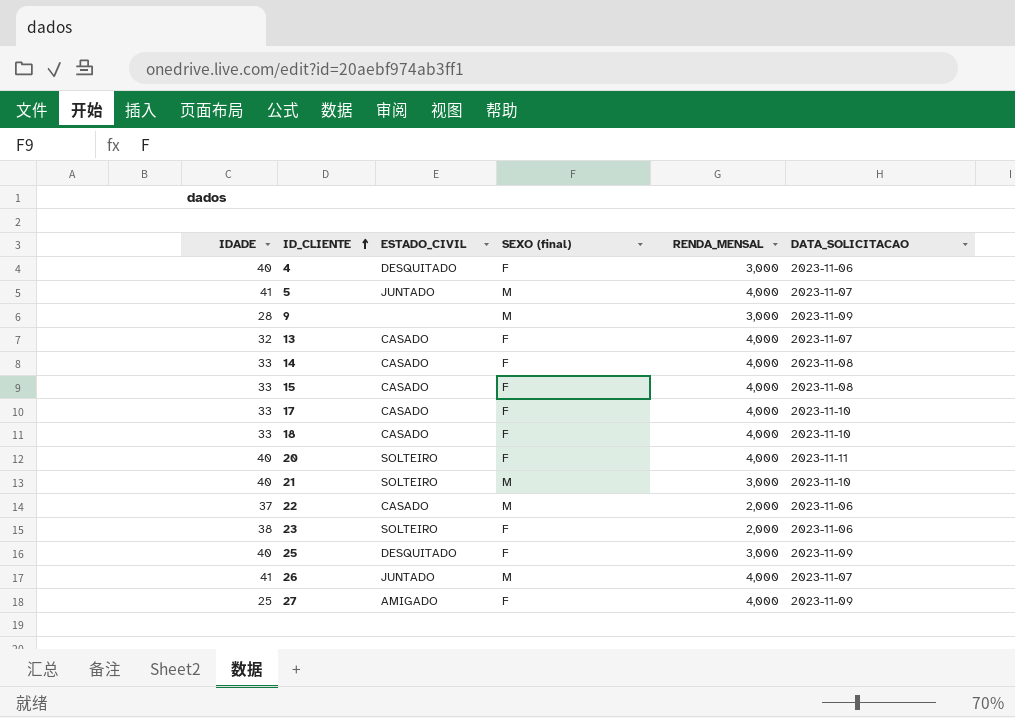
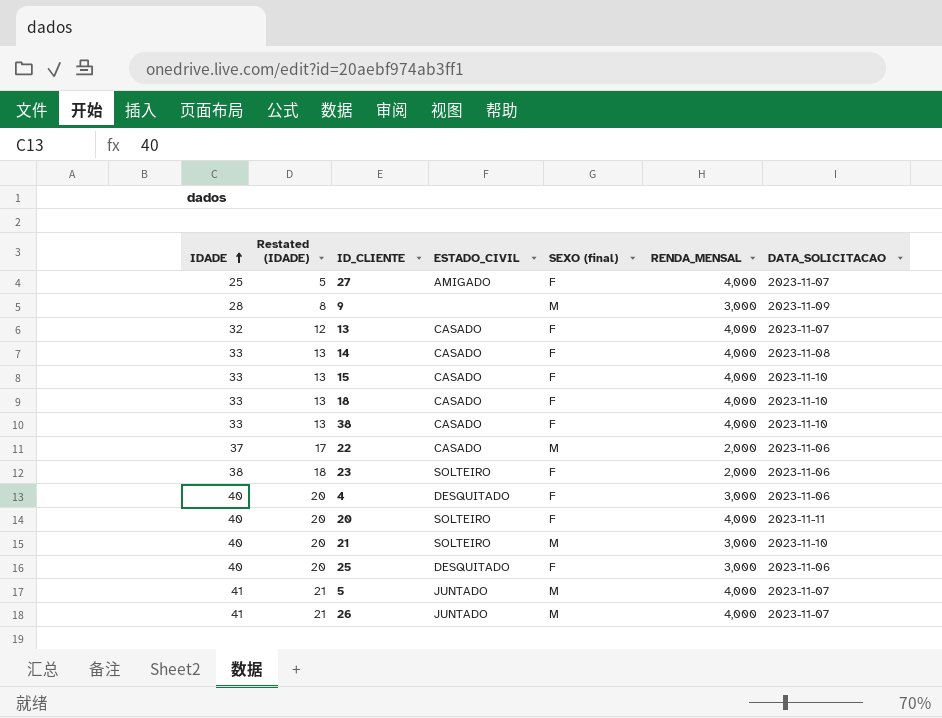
row order: ID_CLIENTE ascending -> IDADE ascending
column Restated (IDADE) | formula: none -> [IDADE] - 20
row 17: 33 | CASADO | F | 4,000 | 2023-11-10 -> none
27 | DATA_SOLICITACAO: 2023-11-09 -> 2023-11-07
15 | DATA_SOLICITACAO: 2023-11-08 -> 2023-11-10
row 38: none -> 33 | 13 | CASADO | F | 4,000 | 2023-11-10
25 | DATA_SOLICITACAO: 2023-11-09 -> 2023-11-06

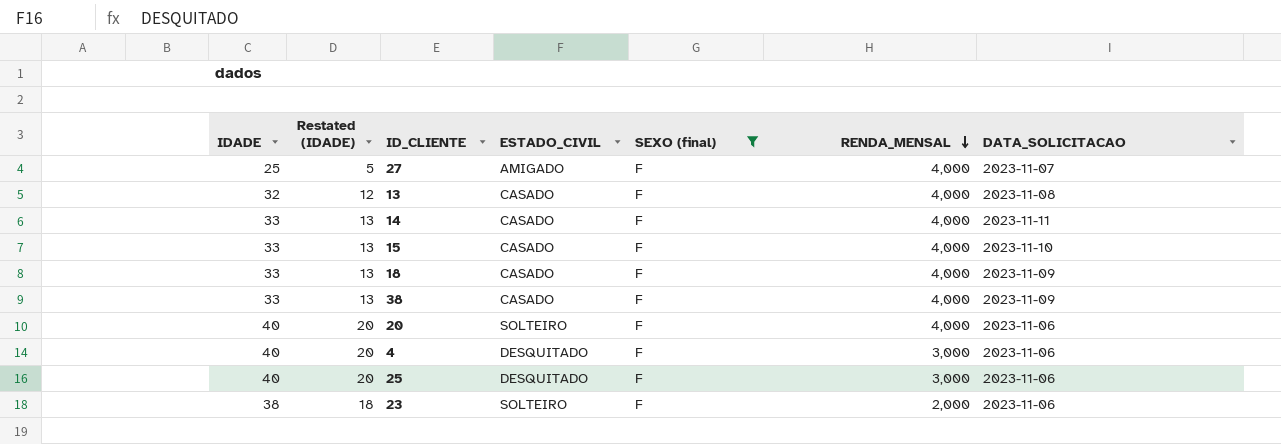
filter: none -> SEXO (final) = F
row order: IDADE ascending -> RENDA_MENSAL descending
13 | DATA_SOLICITACAO: 2023-11-07 -> 2023-11-08
14 | DATA_SOLICITACAO: 2023-11-08 -> 2023-11-11
18 | DATA_SOLICITACAO: 2023-11-10 -> 2023-11-09
38 | DATA_SOLICITACAO: 2023-11-10 -> 2023-11-09
20 | DATA_SOLICITACAO: 2023-11-11 -> 2023-11-06

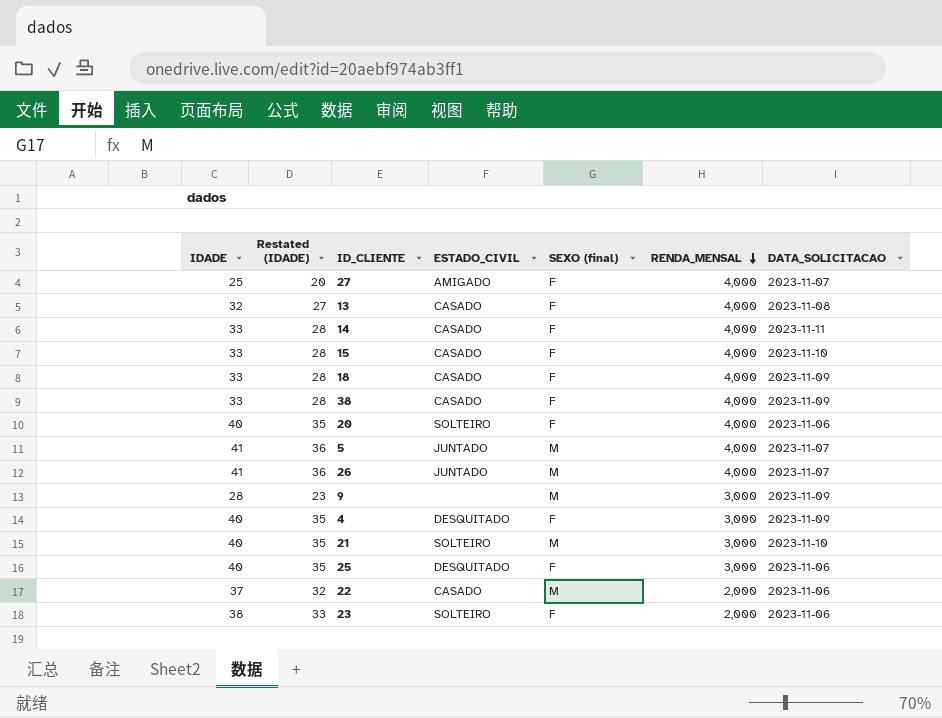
filter: SEXO (final) = F -> none
column Restated (IDADE) | formula: [IDADE] - 20 -> [IDADE] - 5
4 | DATA_SOLICITACAO: 2023-11-06 -> 2023-11-09

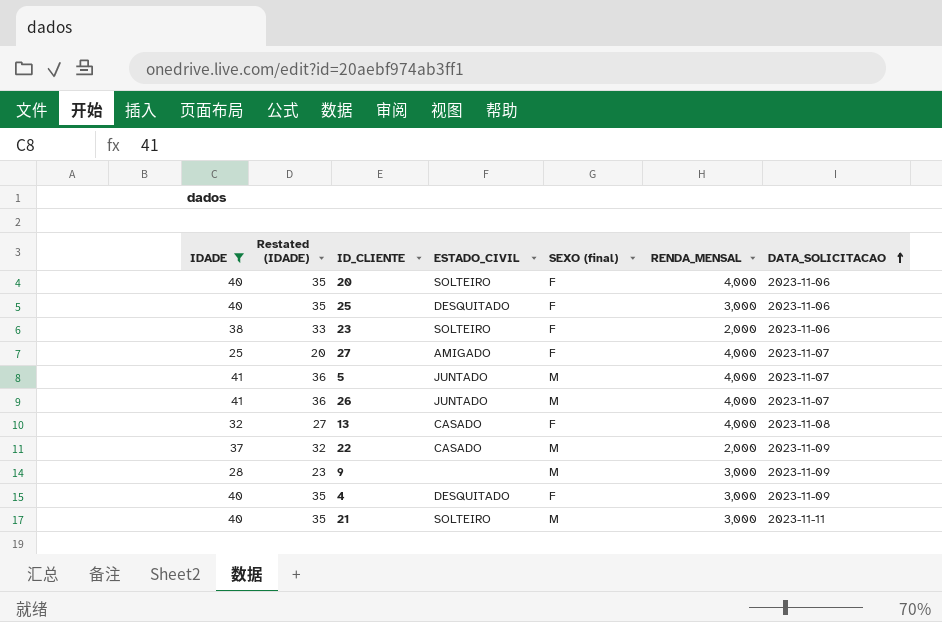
filter: none -> IDADE != 33
row order: RENDA_MENSAL descending -> DATA_SOLICITACAO ascending
22 | DATA_SOLICITACAO: 2023-11-06 -> 2023-11-09
21 | DATA_SOLICITACAO: 2023-11-10 -> 2023-11-11

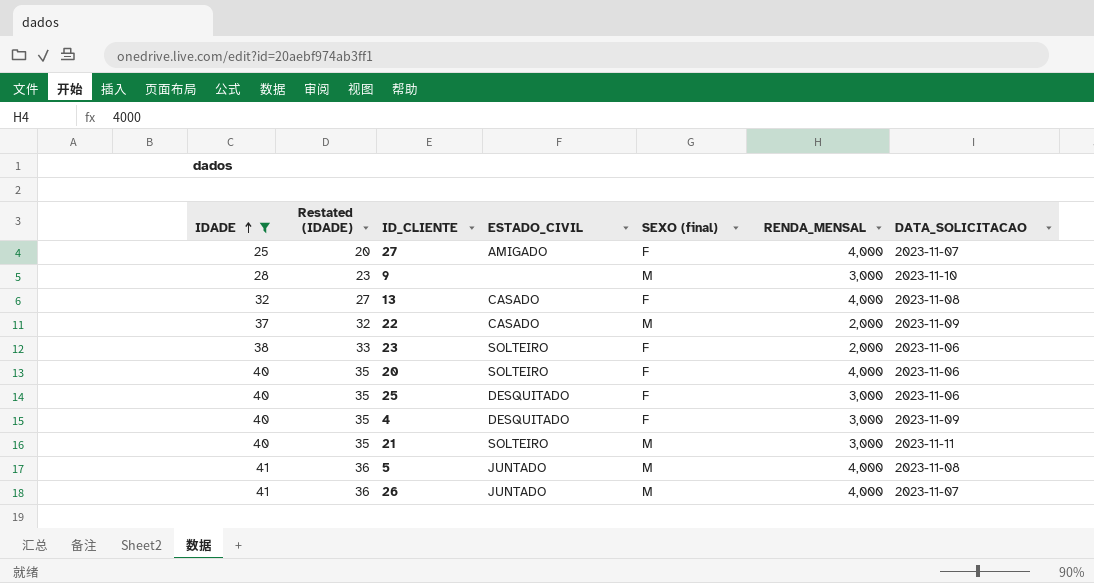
row order: DATA_SOLICITACAO ascending -> IDADE ascending
9 | DATA_SOLICITACAO: 2023-11-09 -> 2023-11-10
5 | DATA_SOLICITACAO: 2023-11-07 -> 2023-11-08

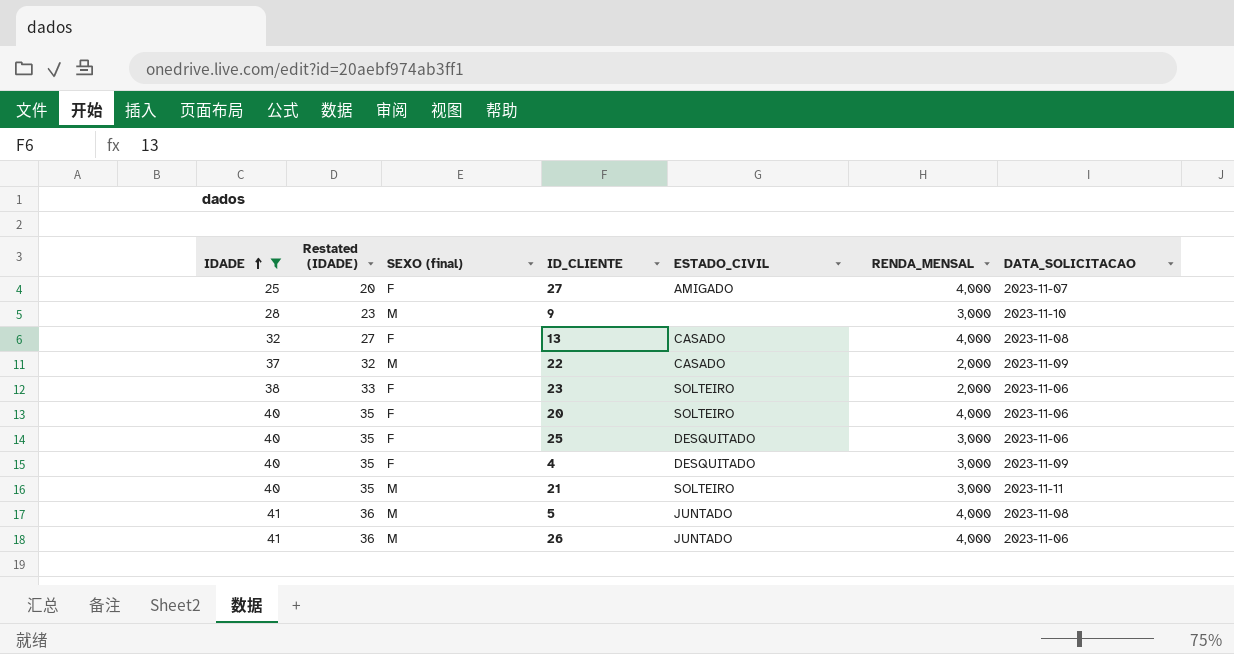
column SEXO (final) | position: 5 -> 3
26 | DATA_SOLICITACAO: 2023-11-07 -> 2023-11-06

